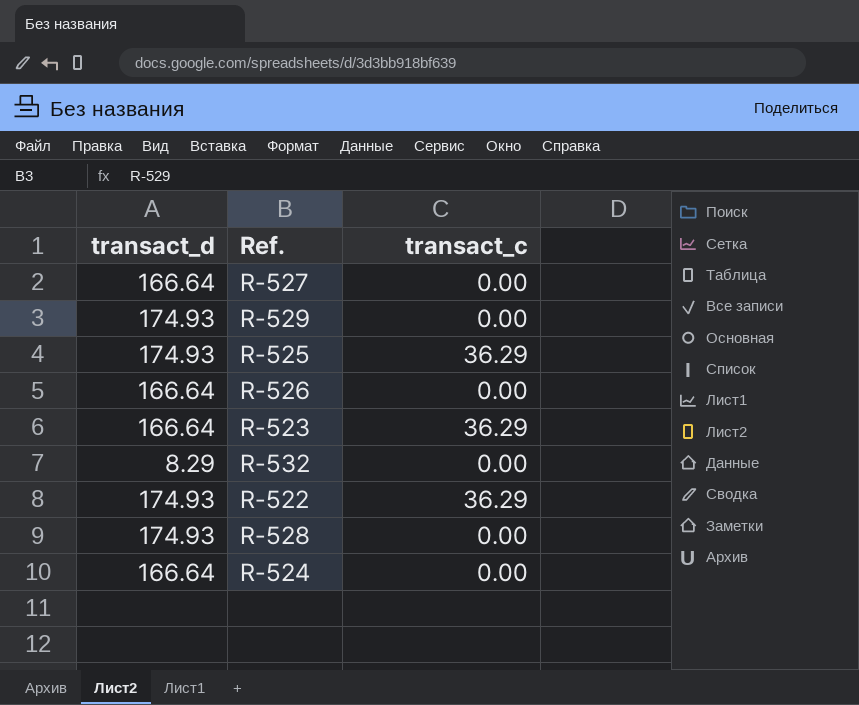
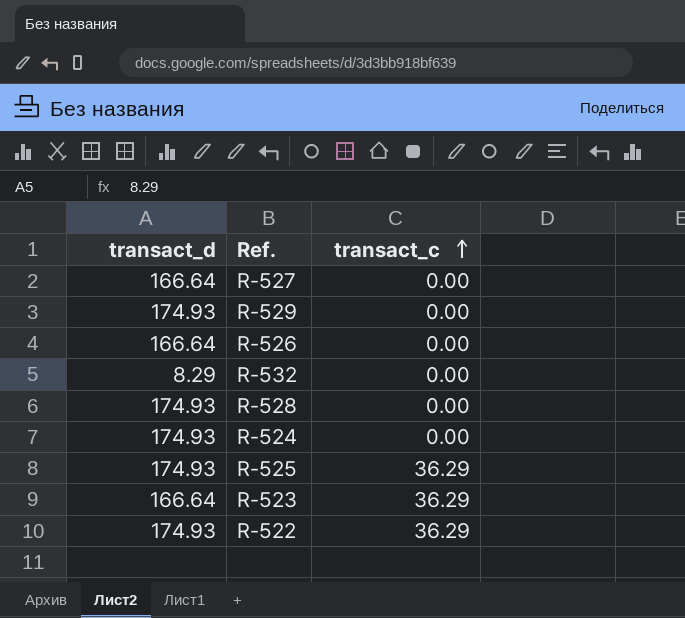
row order: none -> transact_c ascending
R-524 | transact_d: 166.64 -> 174.93

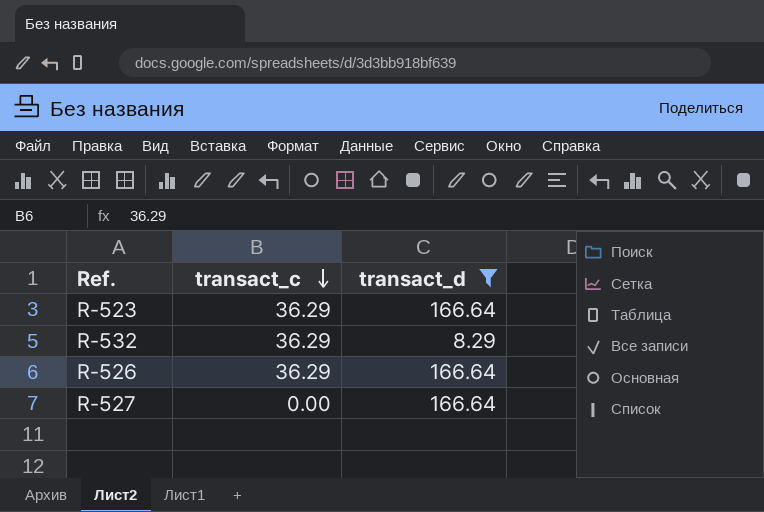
filter: none -> transact_d != 174.93
row order: transact_c ascending -> transact_c descending
column transact_d | position: 1 -> 3
R-532 | transact_c: 0.00 -> 36.29
R-526 | transact_c: 0.00 -> 36.29

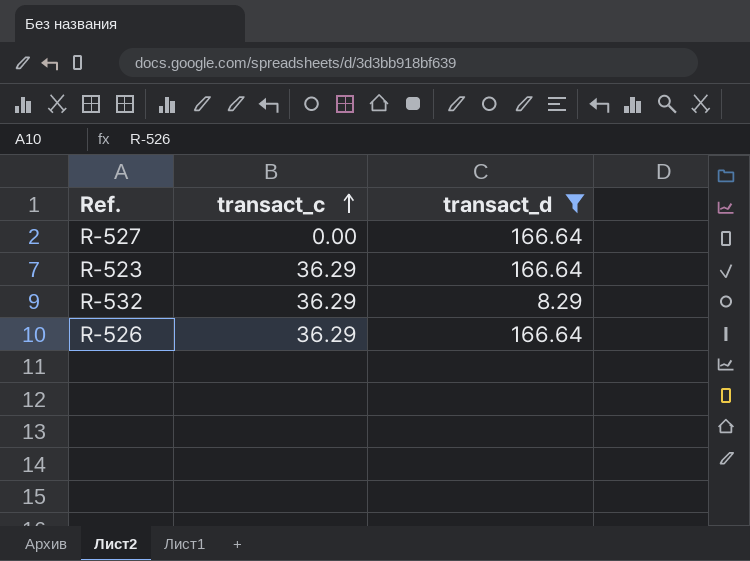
row order: transact_c descending -> transact_c ascending

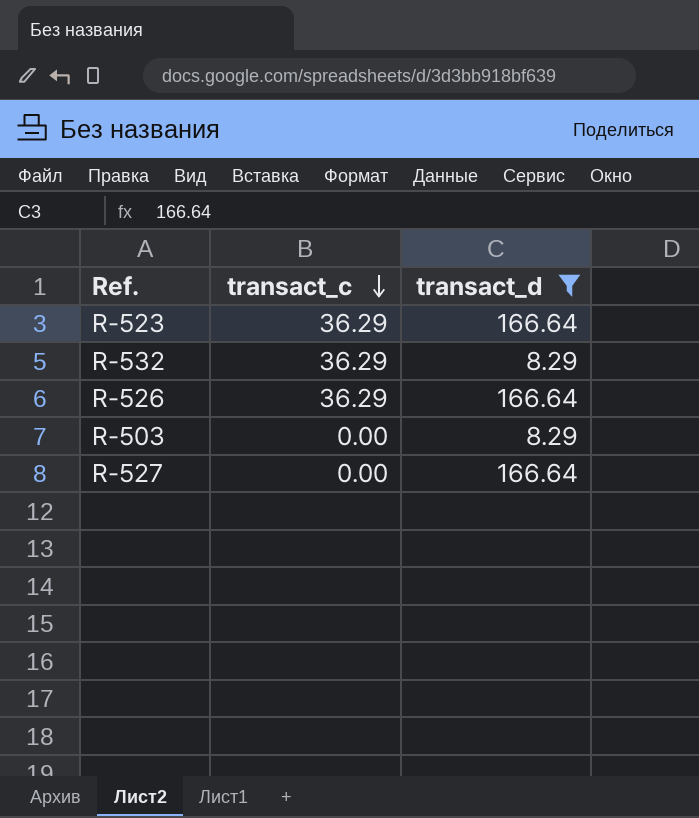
row order: transact_c ascending -> transact_c descending
row R-503: none -> 0.00 | 8.29

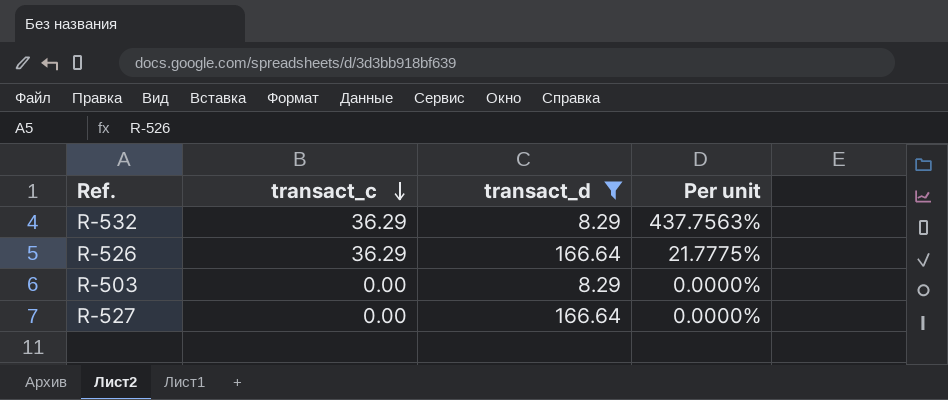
column Per unit | formula: none -> [transact_c] / [transact_d]
row R-523: 36.29 | 166.64 -> none

